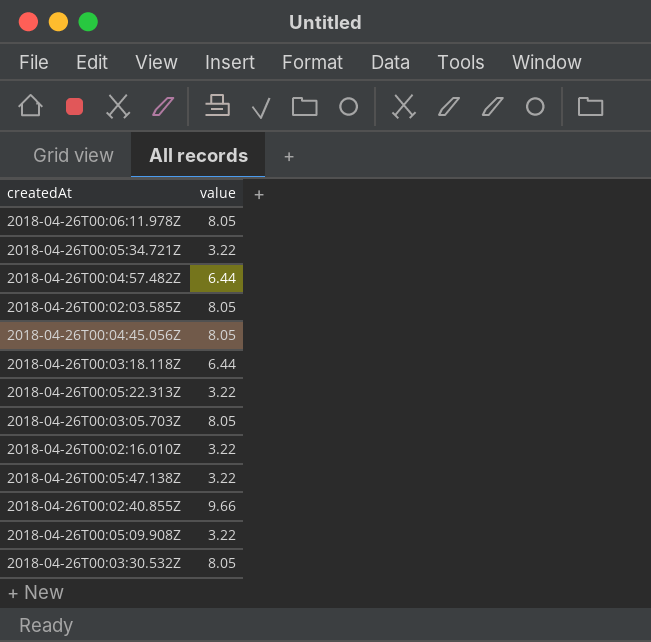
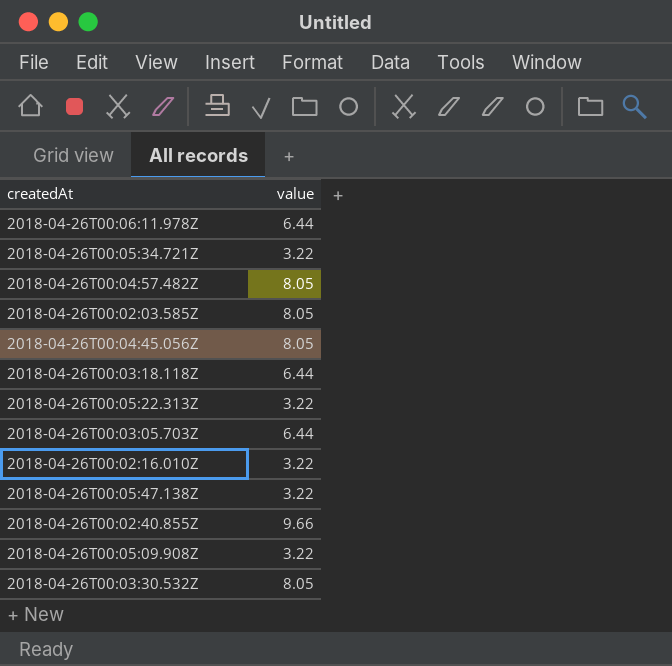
2018-04-26T00:06:11.978Z | value: 8.05 -> 6.44
2018-04-26T00:04:57.482Z | value: 6.44 -> 8.05
2018-04-26T00:03:05.703Z | value: 8.05 -> 6.44

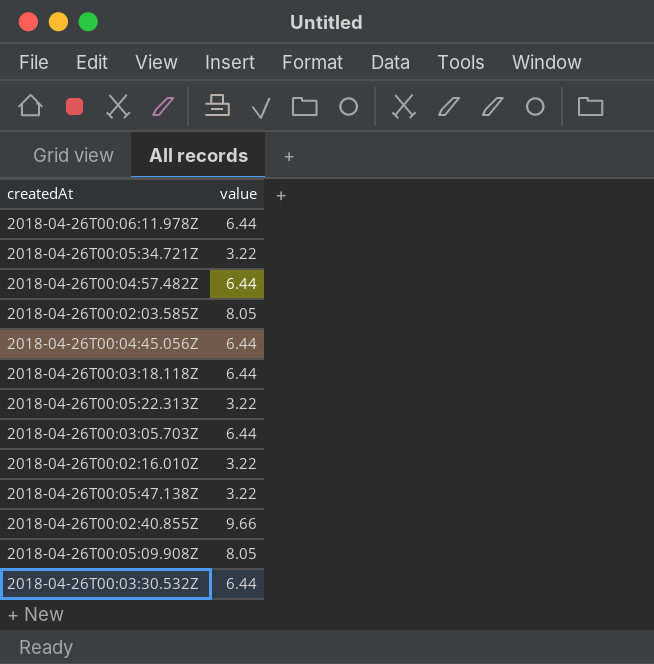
2018-04-26T00:04:57.482Z | value: 8.05 -> 6.44
2018-04-26T00:04:45.056Z | value: 8.05 -> 6.44
2018-04-26T00:05:09.908Z | value: 3.22 -> 8.05
2018-04-26T00:03:30.532Z | value: 8.05 -> 6.44

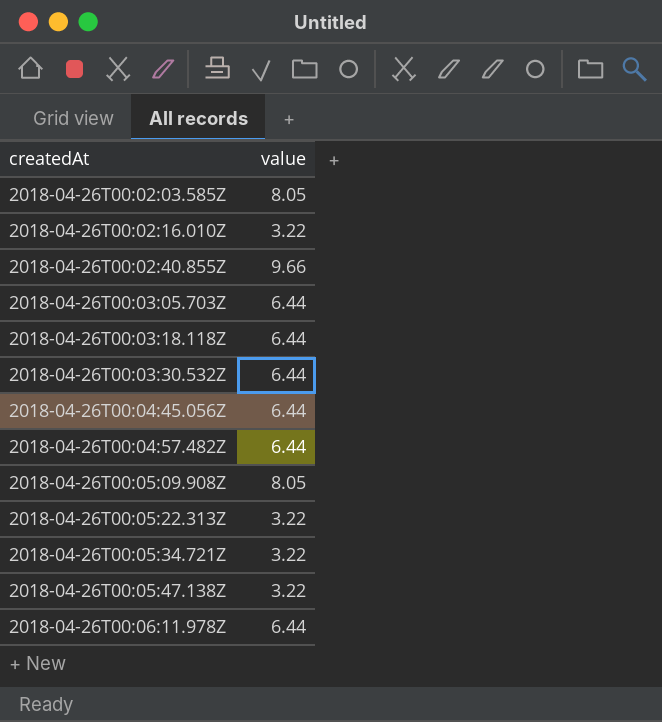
row order: none -> createdAt ascending

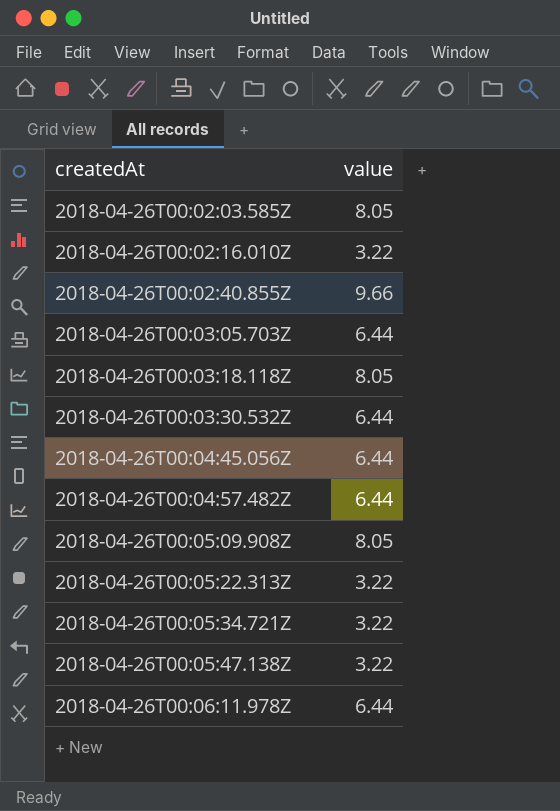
2018-04-26T00:03:18.118Z | value: 6.44 -> 8.05

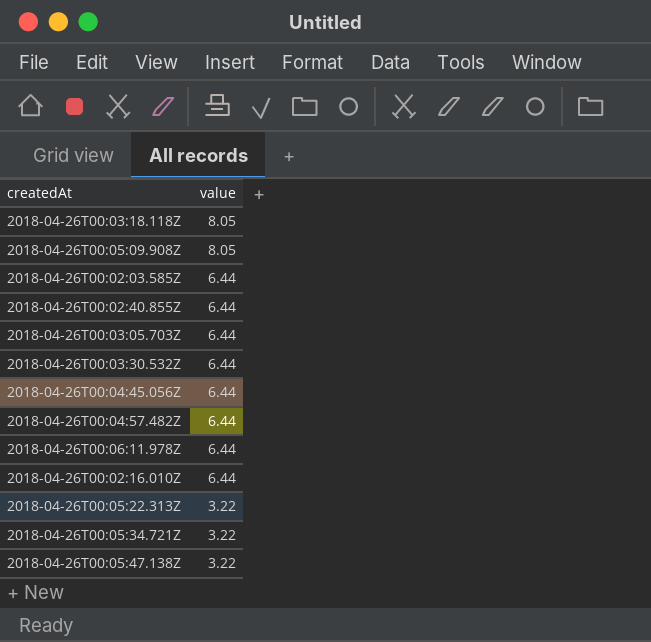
row order: createdAt ascending -> value descending
2018-04-26T00:02:03.585Z | value: 8.05 -> 6.44
2018-04-26T00:02:40.855Z | value: 9.66 -> 6.44
2018-04-26T00:02:16.010Z | value: 3.22 -> 6.44

